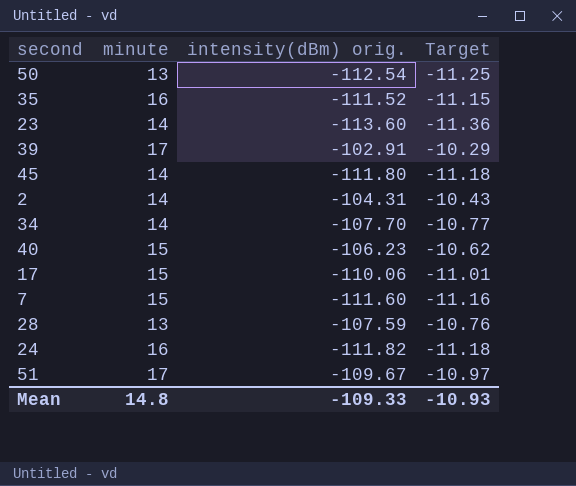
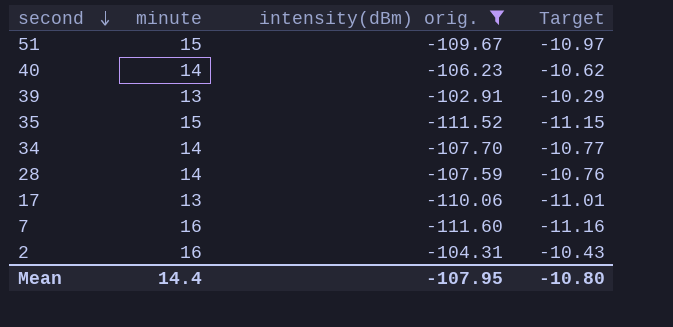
filter: none -> intensity(dBm) orig. >= -111.60
row order: none -> second descending
51 | minute: 17 -> 15
40 | minute: 15 -> 14
39 | minute: 17 -> 13
35 | minute: 16 -> 15
28 | minute: 13 -> 14
17 | minute: 15 -> 13
7 | minute: 15 -> 16
2 | minute: 14 -> 16
Mean | minute: 14.8 -> 14.4
Mean | intensity(dBm) orig.: -109.33 -> -107.95
Mean | Target: -10.93 -> -10.80

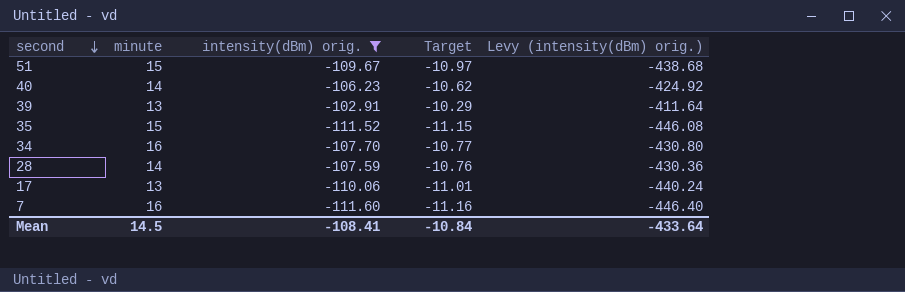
column Levy (intensity(dBm) orig.) | formula: none -> [intensity(dBm) orig.] * 4
row 2: 16 | -104.31 | -10.43 -> none
34 | minute: 14 -> 16
Mean | minute: 14.4 -> 14.5
Mean | intensity(dBm) orig.: -107.95 -> -108.41
Mean | Target: -10.80 -> -10.84

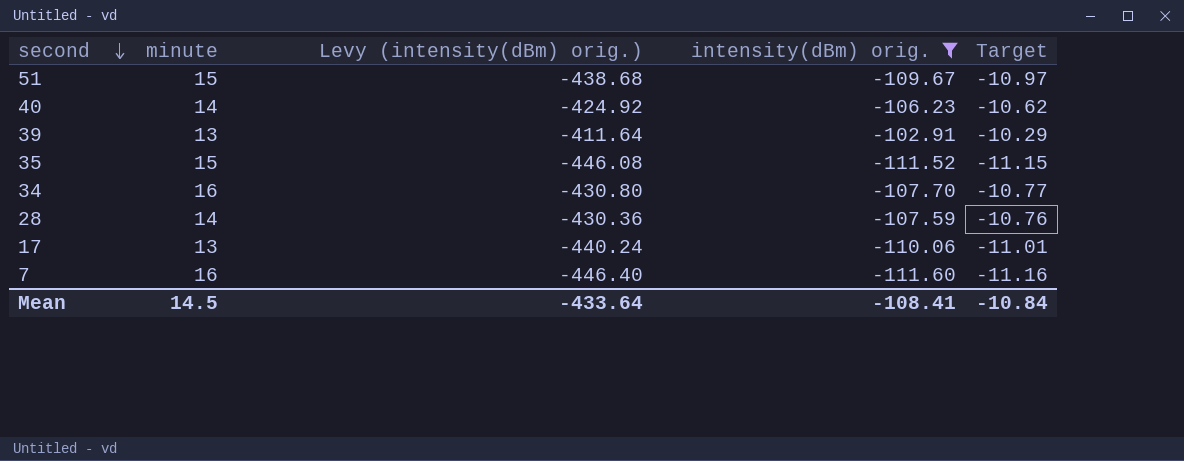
column Levy (intensity(dBm) orig.) | position: 5 -> 3

